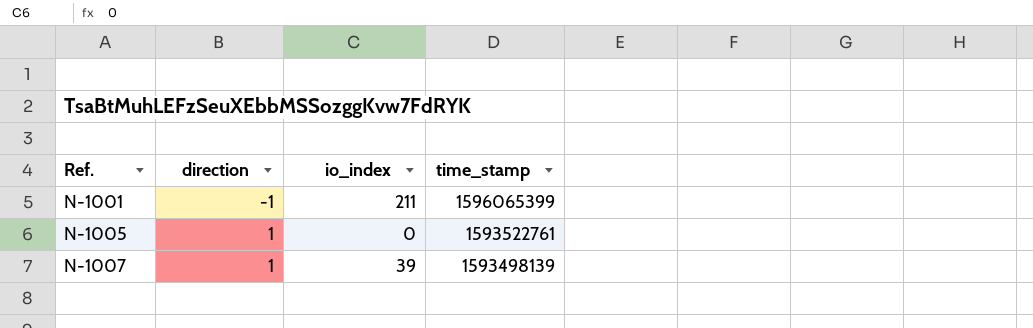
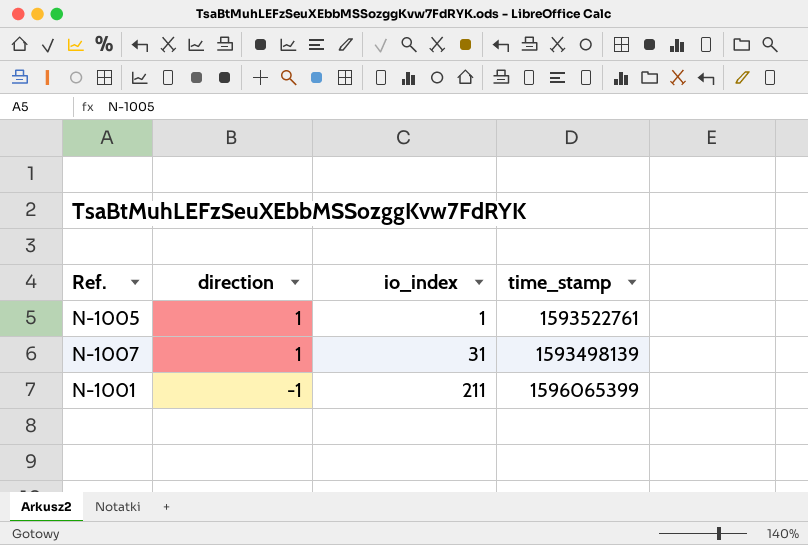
row order: Ref. ascending -> direction descending
N-1005 | io_index: 0 -> 1
N-1007 | io_index: 39 -> 31

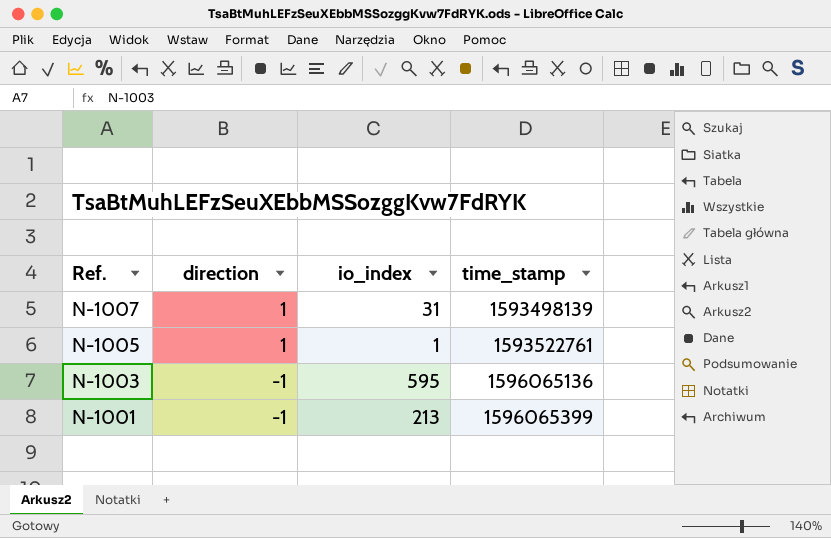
row order: direction descending -> Ref. descending
row N-1003: none -> -1 | 595 | 1596065136
N-1001 | io_index: 211 -> 213

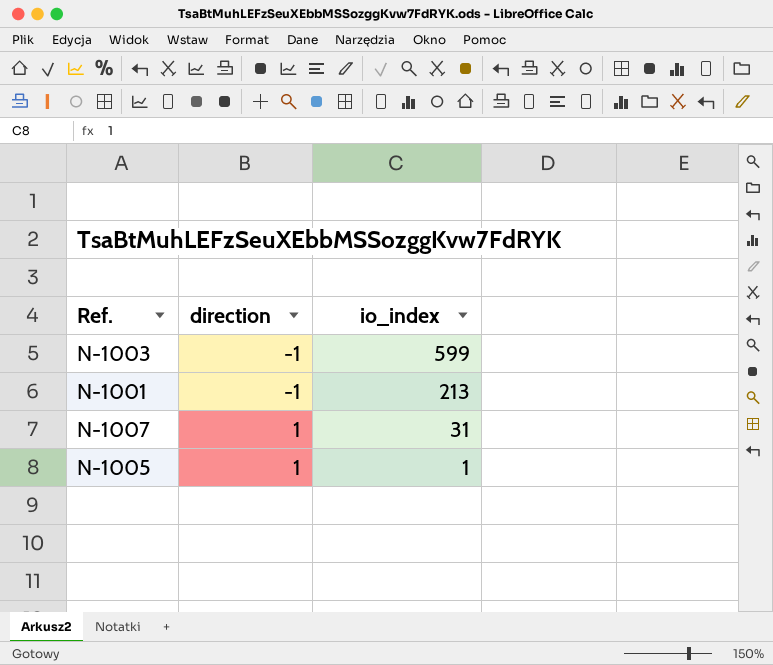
row order: Ref. descending -> direction ascending
column time_stamp | position: 4 -> none
N-1003 | io_index: 595 -> 599

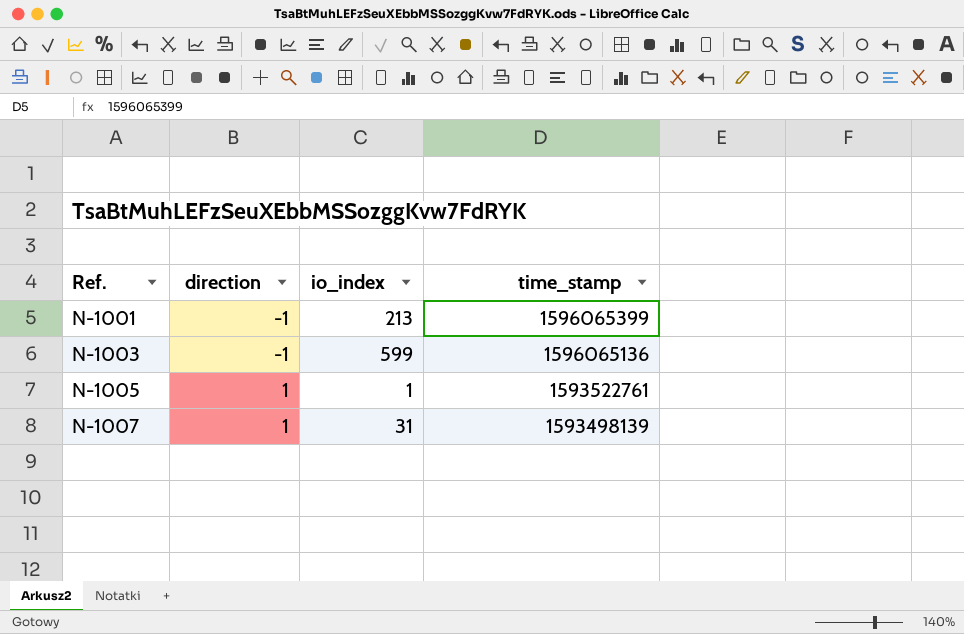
row order: direction ascending -> Ref. ascending
column time_stamp | position: none -> 4

